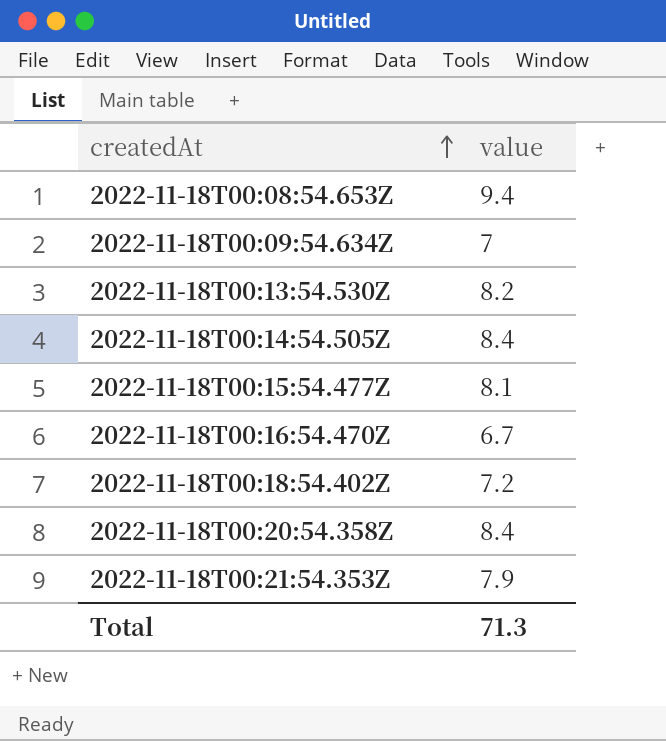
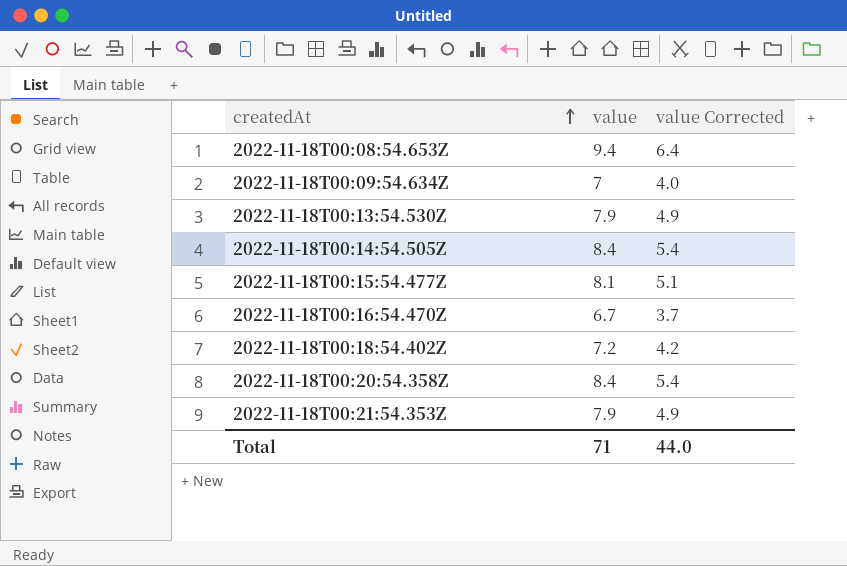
column value Corrected | formula: none -> [value] - 3
2022-11-18T00:13:54.530Z | value: 8.2 -> 7.9
Total | value: 71.3 -> 71

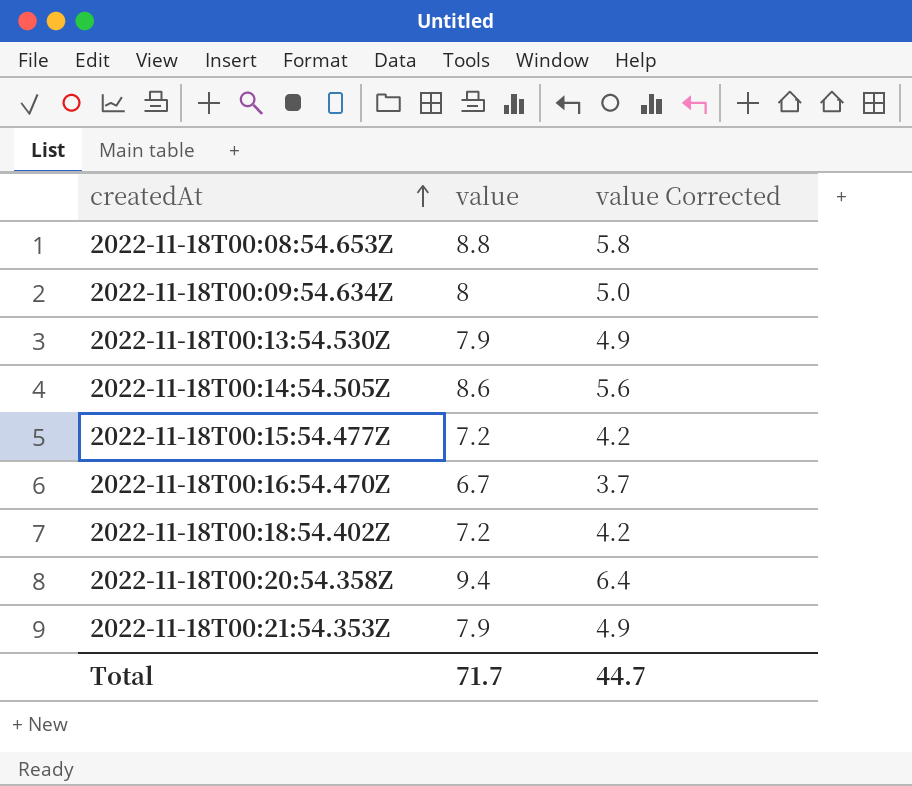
2022-11-18T00:08:54.653Z | value: 9.4 -> 8.8
2022-11-18T00:08:54.653Z | value Corrected: 6.4 -> 5.8
2022-11-18T00:09:54.634Z | value: 7 -> 8
2022-11-18T00:09:54.634Z | value Corrected: 4.0 -> 5.0
2022-11-18T00:14:54.505Z | value: 8.4 -> 8.6
2022-11-18T00:14:54.505Z | value Corrected: 5.4 -> 5.6
2022-11-18T00:15:54.477Z | value: 8.1 -> 7.2
2022-11-18T00:15:54.477Z | value Corrected: 5.1 -> 4.2
2022-11-18T00:20:54.358Z | value: 8.4 -> 9.4
2022-11-18T00:20:54.358Z | value Corrected: 5.4 -> 6.4
Total | value: 71 -> 71.7
Total | value Corrected: 44.0 -> 44.7

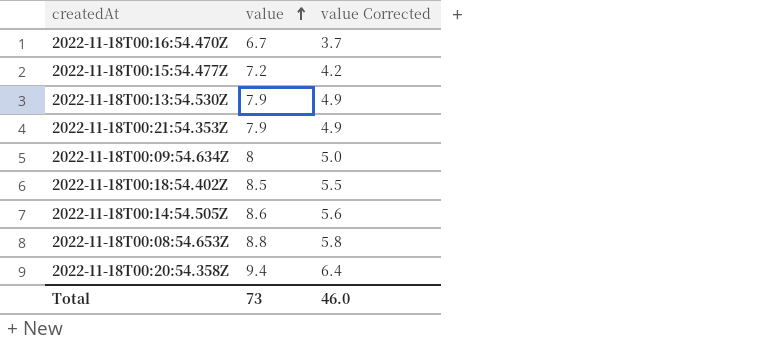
row order: createdAt ascending -> value ascending
2022-11-18T00:18:54.402Z | value: 7.2 -> 8.5
2022-11-18T00:18:54.402Z | value Corrected: 4.2 -> 5.5
Total | value: 71.7 -> 73
Total | value Corrected: 44.7 -> 46.0

